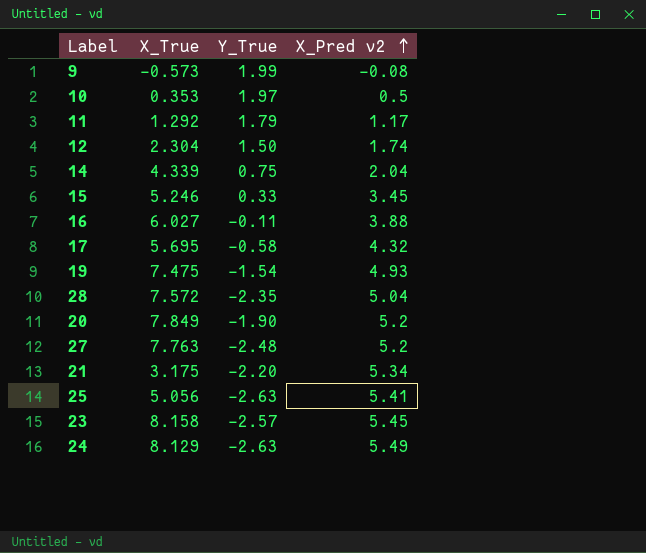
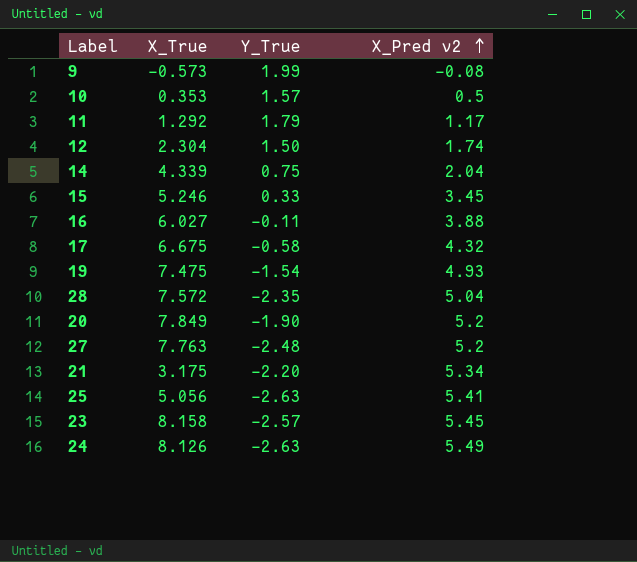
10 | Y_True: 1.97 -> 1.57
17 | X_True: 5.695 -> 6.675
24 | X_True: 8.129 -> 8.126

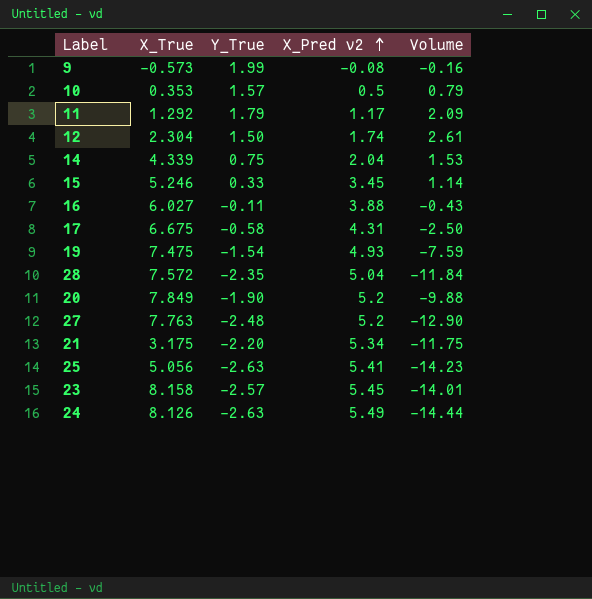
column Volume | formula: none -> [Y_True] * [X_Pred v2]
17 | X_Pred v2: 4.32 -> 4.31

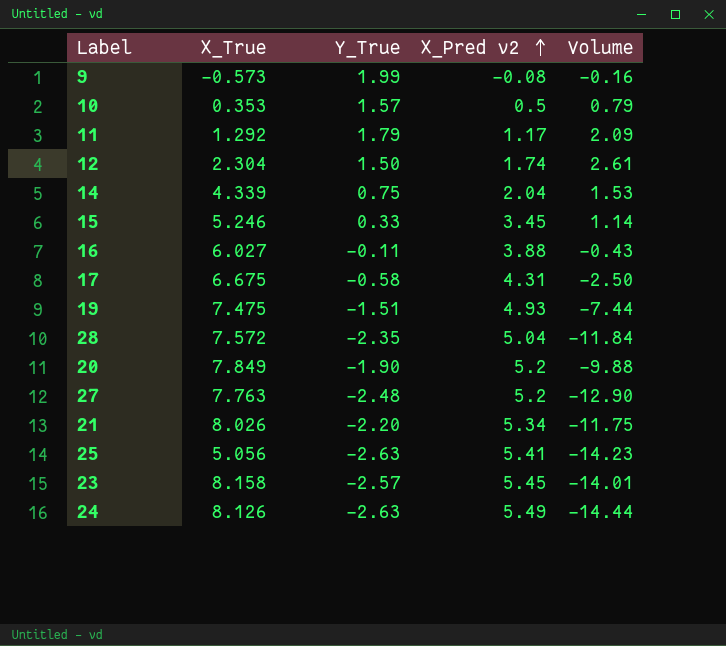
19 | Y_True: -1.54 -> -1.51
19 | Volume: -7.59 -> -7.44
21 | X_True: 3.175 -> 8.026

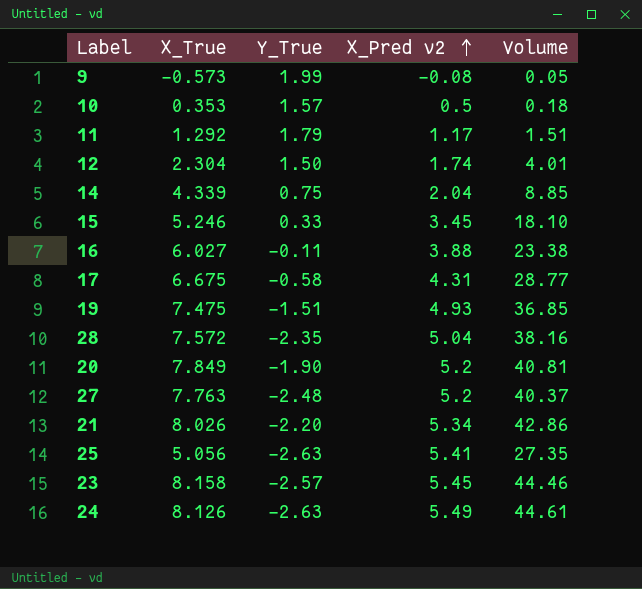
column Volume | formula: [Y_True] * [X_Pred v2] -> [X_True] * [X_Pred v2]

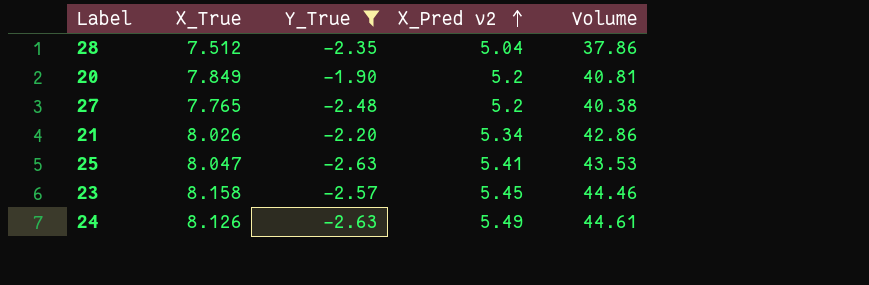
filter: none -> Y_True <= -1.90
28 | X_True: 7.572 -> 7.512
28 | Volume: 38.16 -> 37.86
27 | X_True: 7.763 -> 7.765
27 | Volume: 40.37 -> 40.38
25 | X_True: 5.056 -> 8.047
25 | Volume: 27.35 -> 43.53

